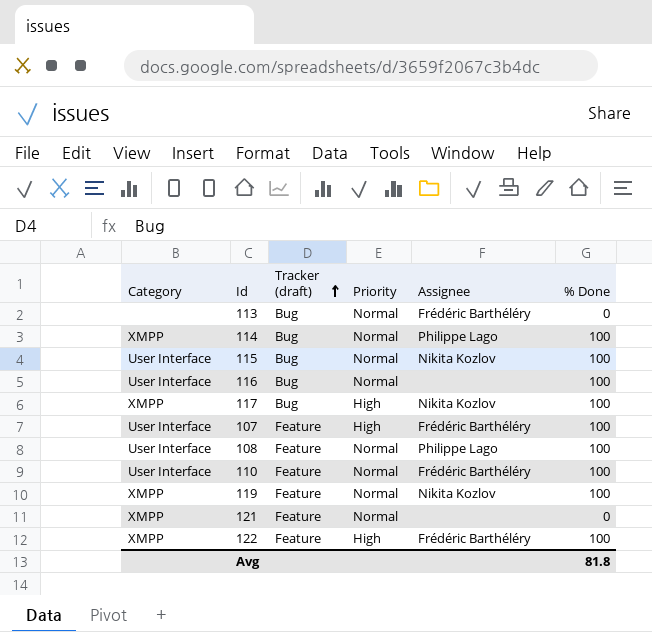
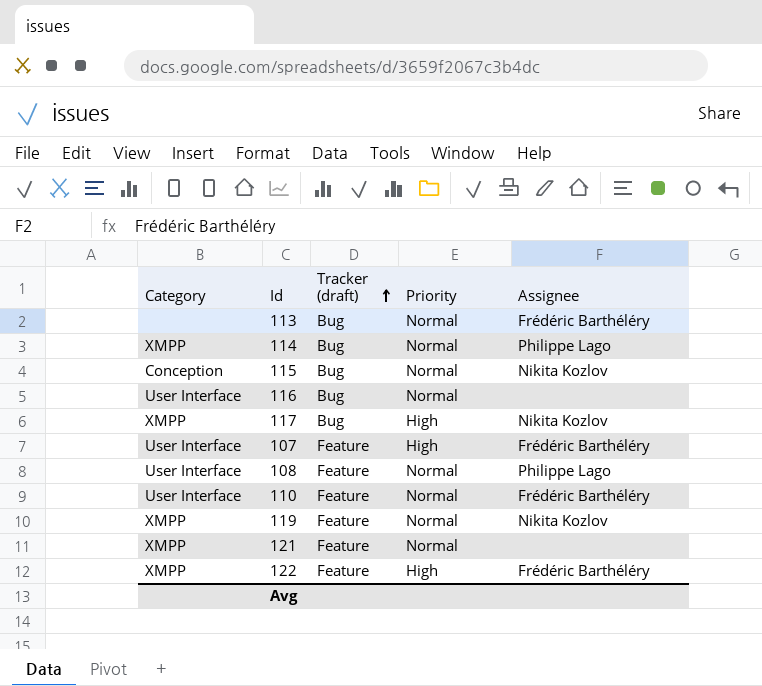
column % Done | position: 6 -> none
115 | Category: User Interface -> Conception

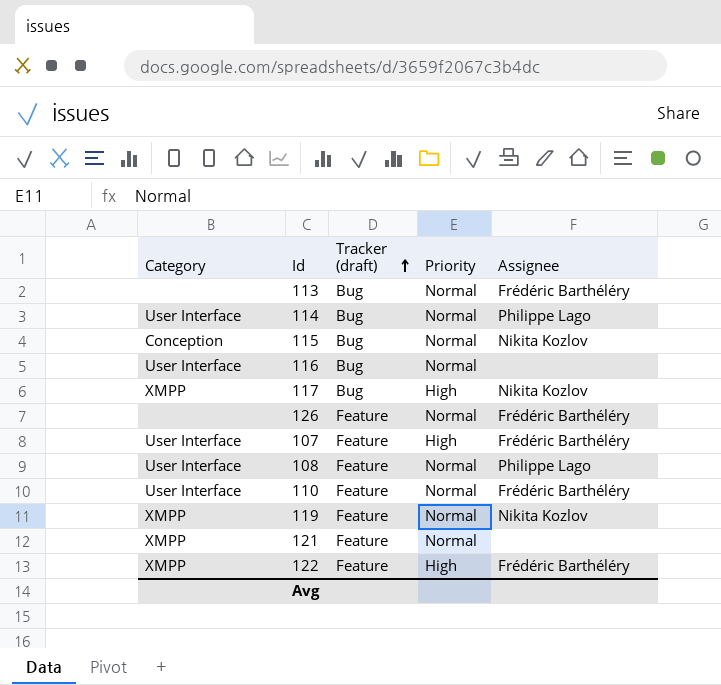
114 | Category: XMPP -> User Interface
row 126: none -> none | Feature | Normal | Frédéric Barthéléry

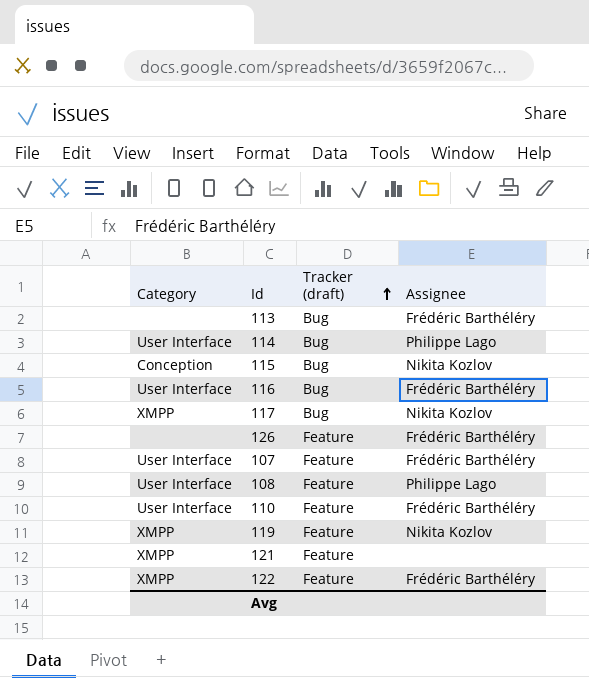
column Priority | position: 4 -> none
116 | Assignee: none -> Frédéric Barthéléry

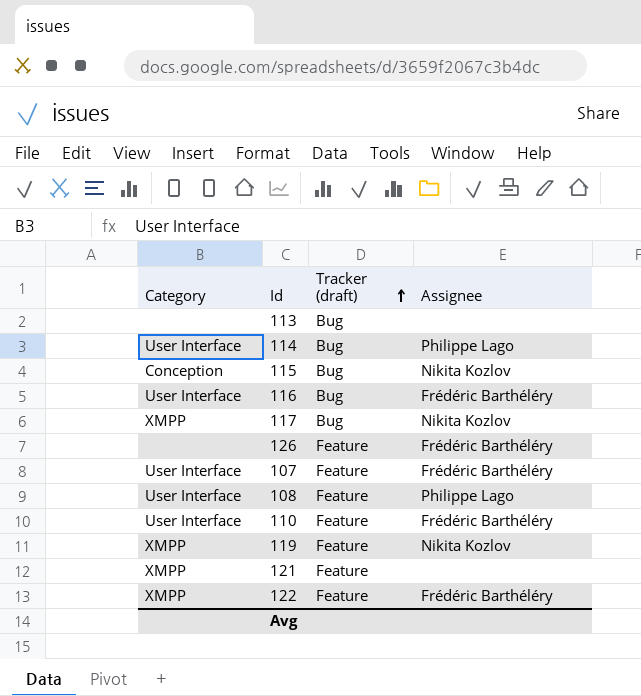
113 | Assignee: Frédéric Barthéléry -> none

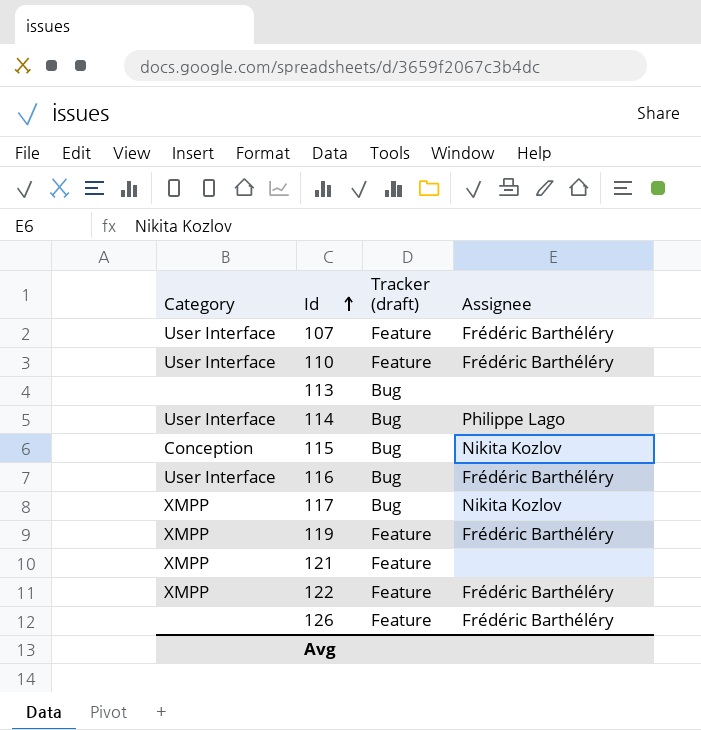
row order: Tracker (draft) ascending -> Id ascending
row 108: User Interface | Feature | Philippe Lago -> none
119 | Assignee: Nikita Kozlov -> Frédéric Barthéléry

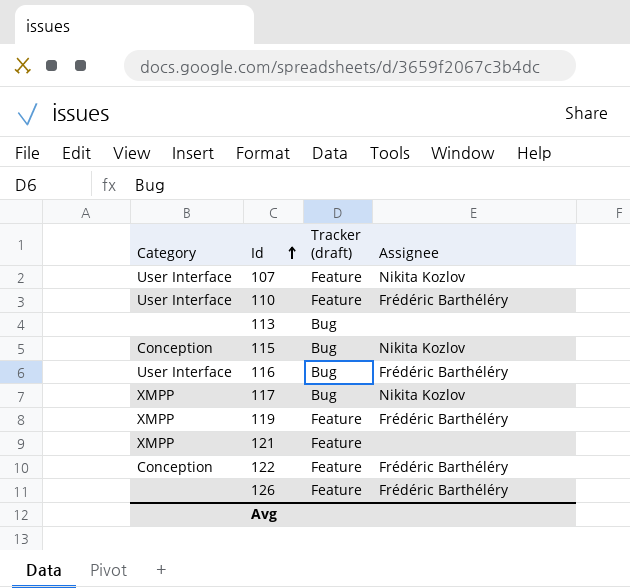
row 114: User Interface | Bug | Philippe Lago -> none
107 | Assignee: Frédéric Barthéléry -> Nikita Kozlov
122 | Category: XMPP -> Conception

